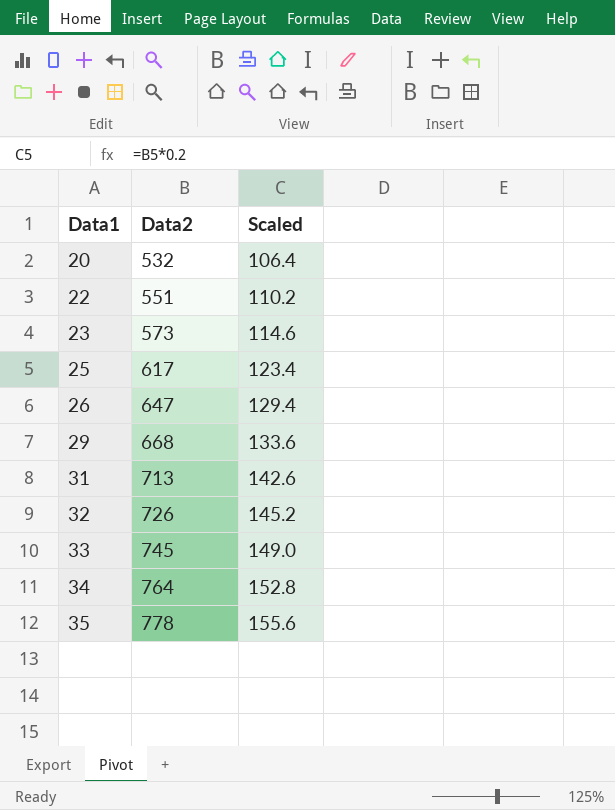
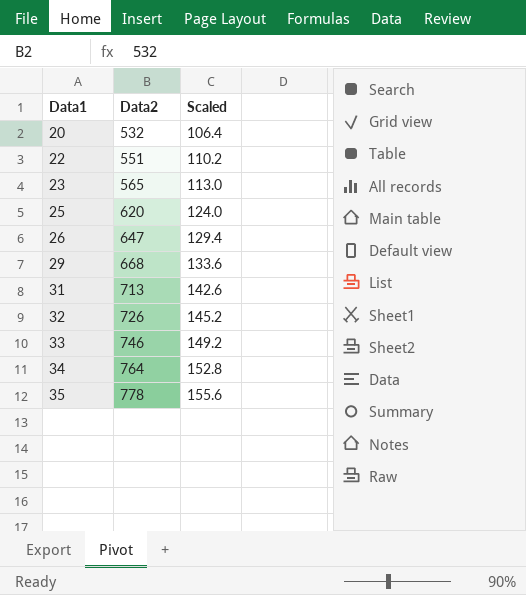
23 | Data2: 573 -> 565
23 | Scaled: 114.6 -> 113.0
25 | Data2: 617 -> 620
25 | Scaled: 123.4 -> 124.0
33 | Data2: 745 -> 746
33 | Scaled: 149.0 -> 149.2

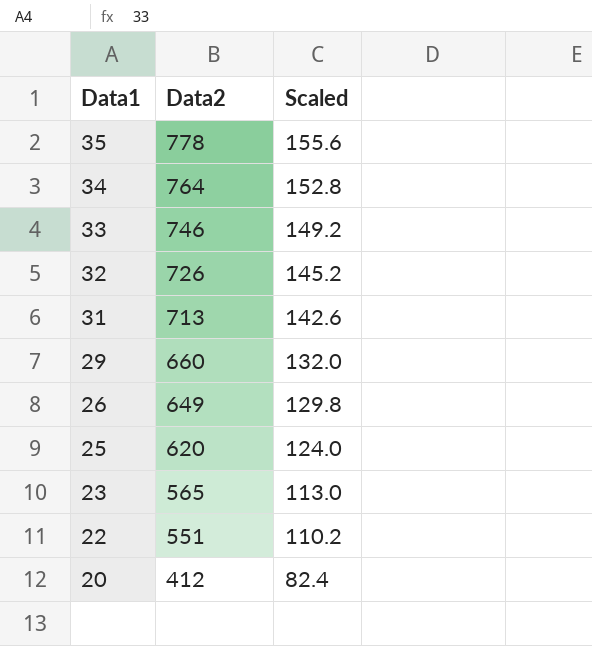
row order: Data1 ascending -> Data1 descending
29 | Data2: 668 -> 660
29 | Scaled: 133.6 -> 132.0
26 | Data2: 647 -> 649
26 | Scaled: 129.4 -> 129.8
20 | Data2: 532 -> 412
20 | Scaled: 106.4 -> 82.4

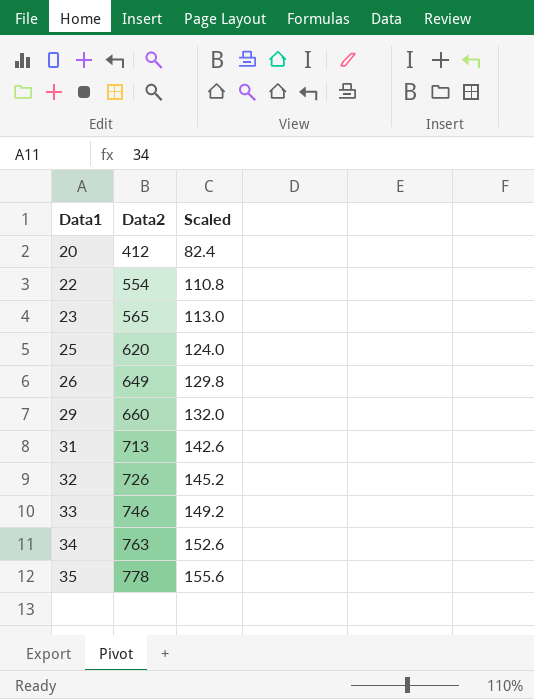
row order: Data1 descending -> Data1 ascending
22 | Data2: 551 -> 554
22 | Scaled: 110.2 -> 110.8
34 | Data2: 764 -> 763
34 | Scaled: 152.8 -> 152.6

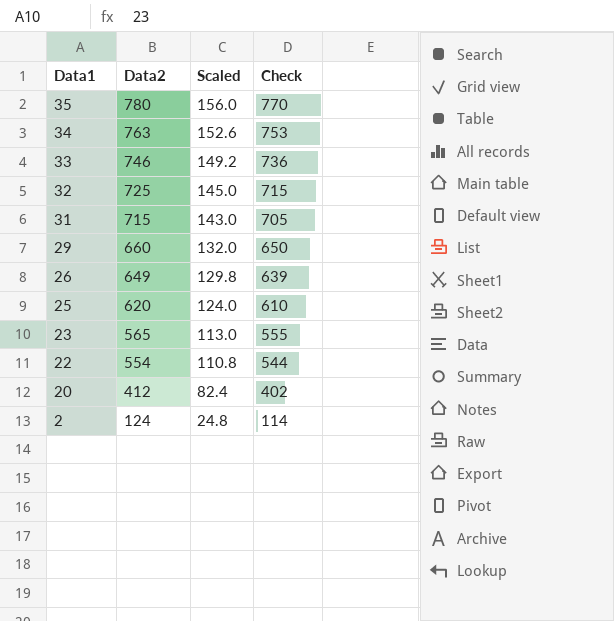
row order: Data1 ascending -> Data1 descending
column Check | formula: none -> [Data2] - 10
35 | Data2: 778 -> 780
35 | Scaled: 155.6 -> 156.0
32 | Data2: 726 -> 725
32 | Scaled: 145.2 -> 145.0
31 | Data2: 713 -> 715
31 | Scaled: 142.6 -> 143.0
row 2: none -> 124 | 24.8 | 114

